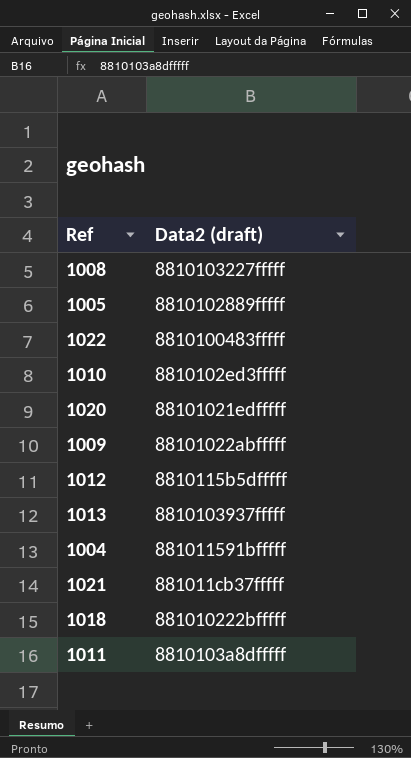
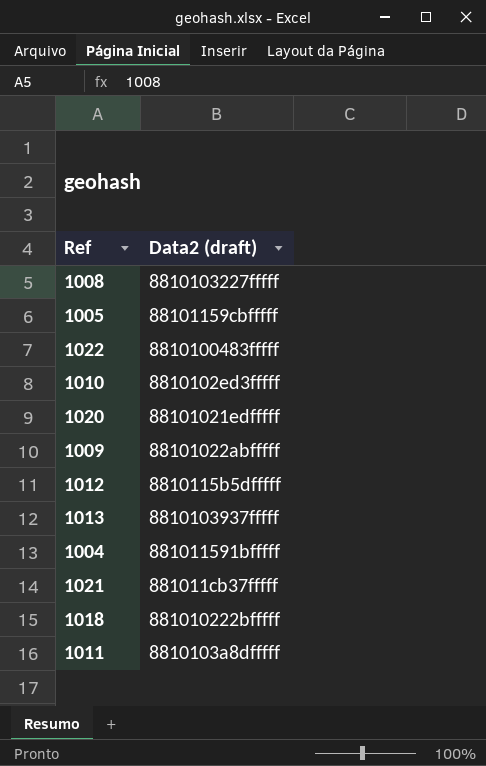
1005 | Data2 (draft): 8810102889fffff -> 88101159cbfffff

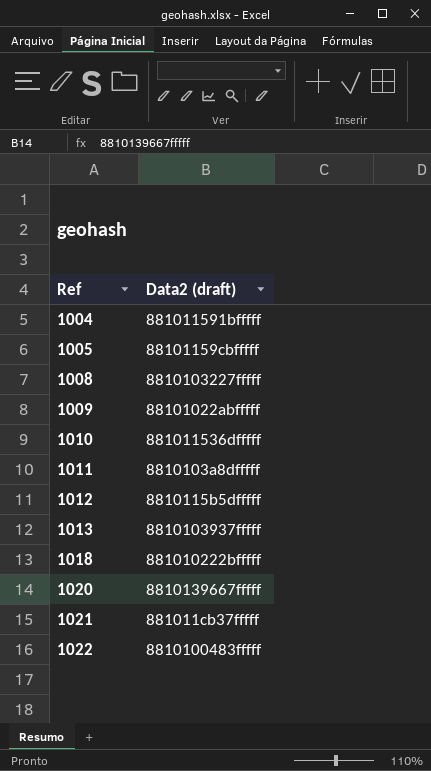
row order: none -> Ref ascending
1010 | Data2 (draft): 8810102ed3fffff -> 881011536dfffff
1020 | Data2 (draft): 88101021edfffff -> 8810139667fffff

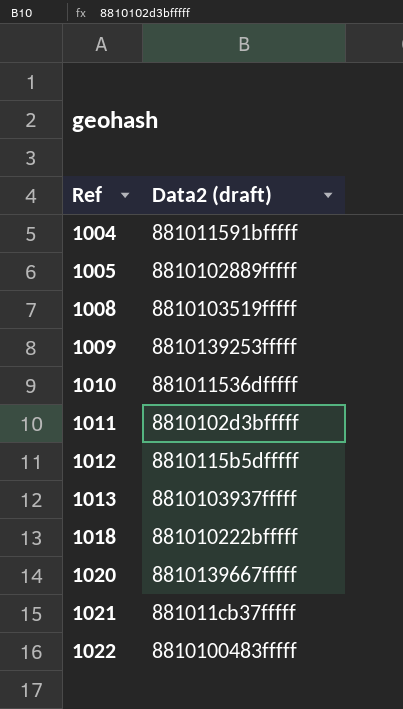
1005 | Data2 (draft): 88101159cbfffff -> 8810102889fffff
1008 | Data2 (draft): 8810103227fffff -> 8810103519fffff
1009 | Data2 (draft): 88101022abfffff -> 8810139253fffff
1011 | Data2 (draft): 8810103a8dfffff -> 8810102d3bfffff

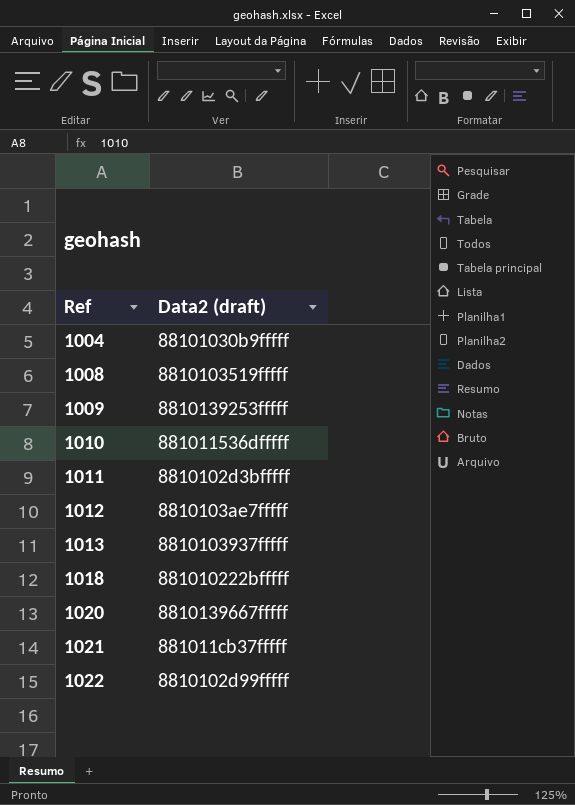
row 1005: 8810102889fffff -> none
1004 | Data2 (draft): 881011591bfffff -> 88101030b9fffff
1012 | Data2 (draft): 8810115b5dfffff -> 8810103ae7fffff
1022 | Data2 (draft): 8810100483fffff -> 8810102d99fffff

